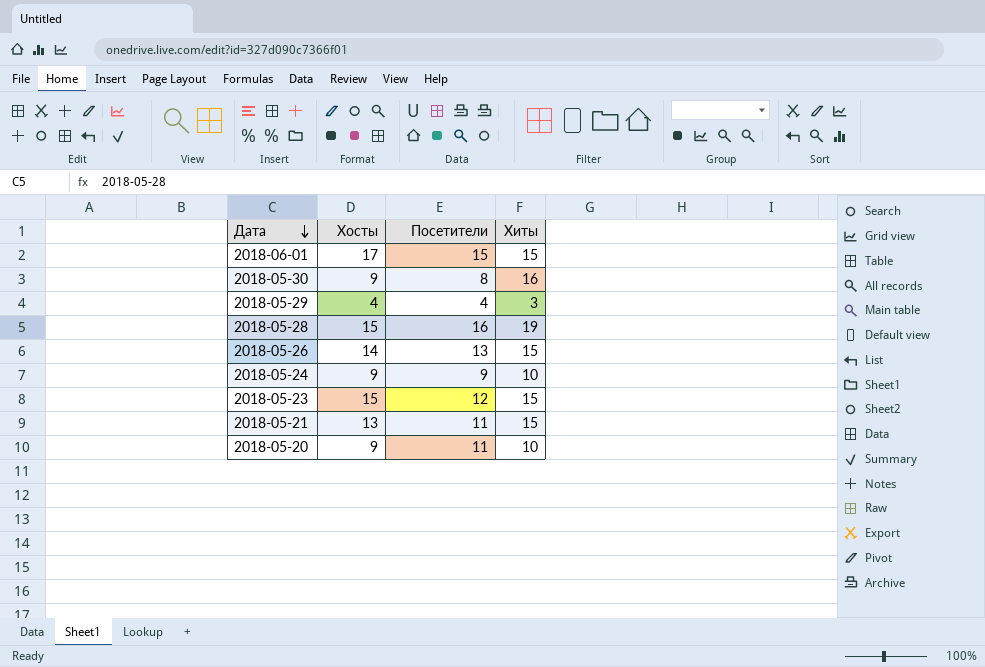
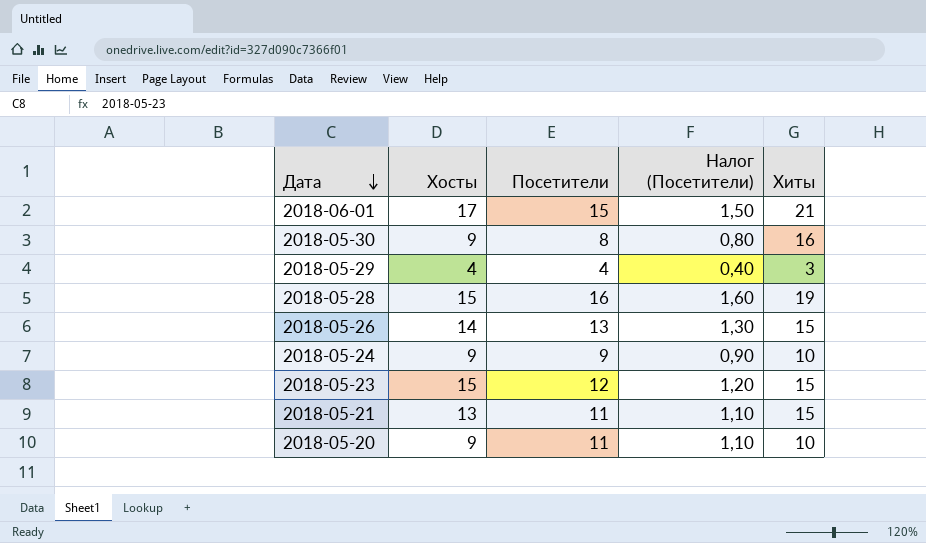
column Налог (Посетители) | formula: none -> [Посетители] * 0,1
2018-06-01 | Хиты: 15 -> 21

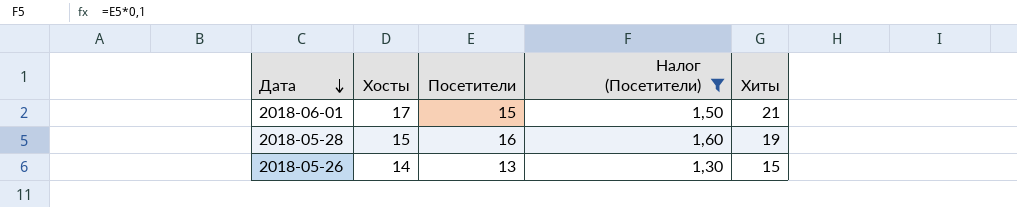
filter: none -> Налог (Посетители) >= 1,30

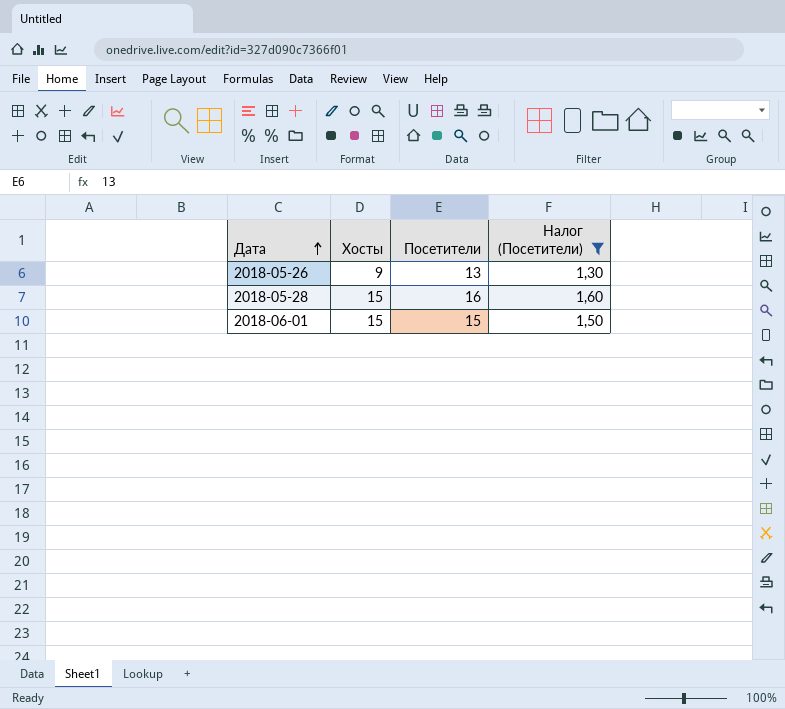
row order: Дата descending -> Дата ascending
column Хиты | position: 5 -> none
2018-05-26 | Хосты: 14 -> 9
2018-06-01 | Хосты: 17 -> 15

